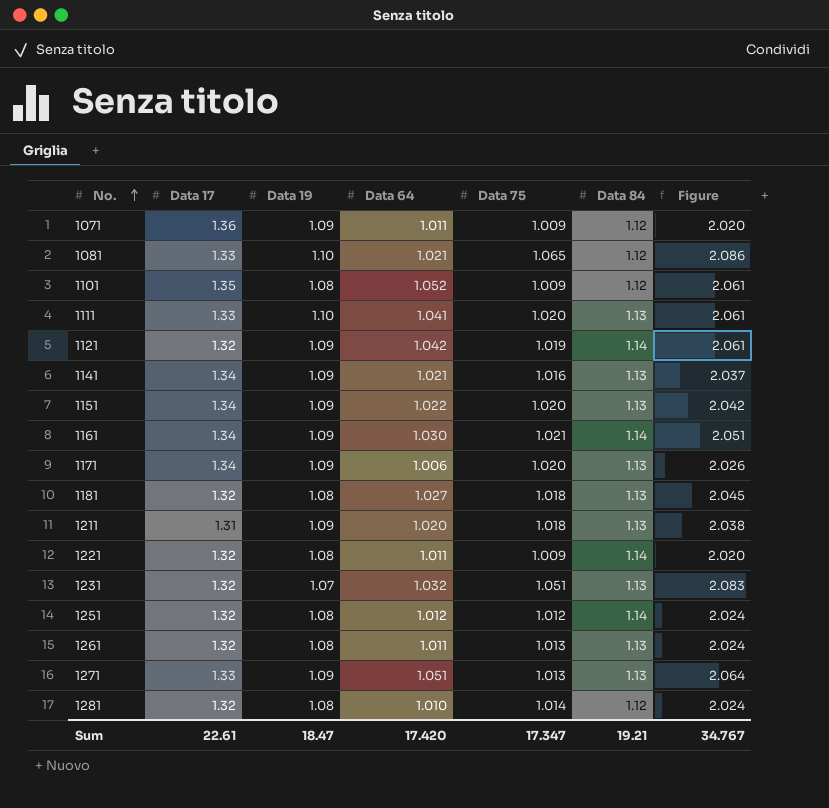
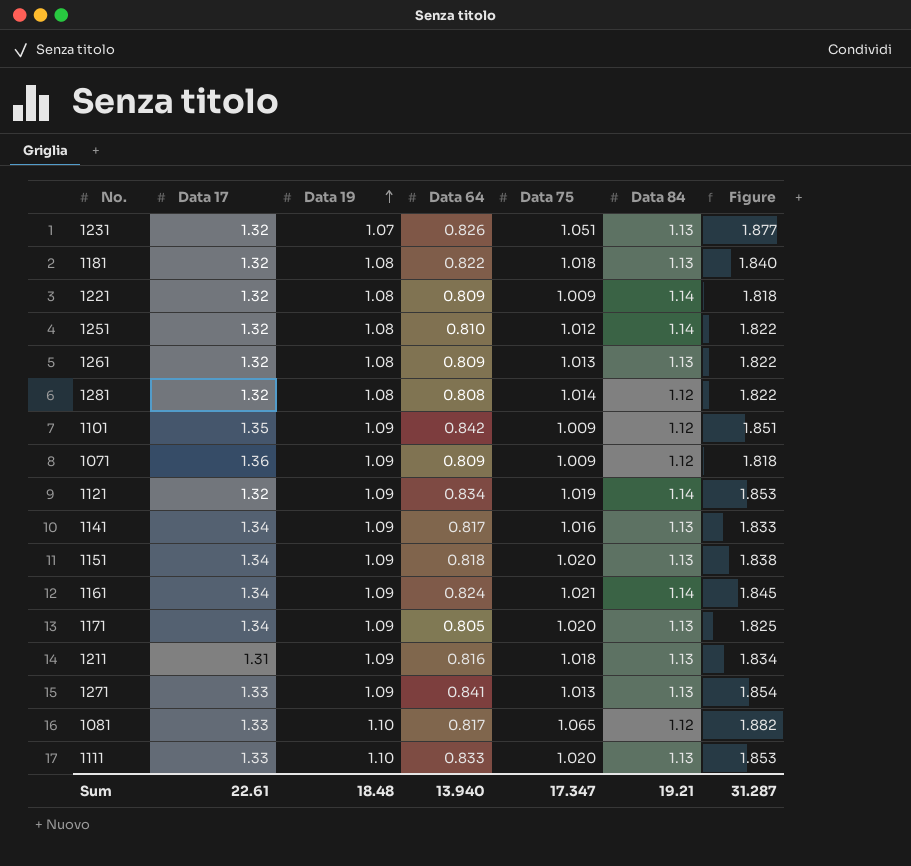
row order: No. ascending -> Data 19 ascending
1231 | Data 64: 1.032 -> 0.826
1231 | Figure: 2.083 -> 1.877
1181 | Data 64: 1.027 -> 0.822
1181 | Figure: 2.045 -> 1.840
1221 | Data 64: 1.011 -> 0.809
1221 | Figure: 2.020 -> 1.818
1251 | Data 64: 1.012 -> 0.810
1251 | Figure: 2.024 -> 1.822
1261 | Data 64: 1.011 -> 0.809
1261 | Figure: 2.024 -> 1.822
1281 | Data 64: 1.010 -> 0.808
1281 | Figure: 2.024 -> 1.822
1101 | Data 19: 1.08 -> 1.09
1101 | Data 64: 1.052 -> 0.842
1101 | Figure: 2.061 -> 1.851
1071 | Data 64: 1.011 -> 0.809
1071 | Figure: 2.020 -> 1.818
1121 | Data 64: 1.042 -> 0.834
1121 | Figure: 2.061 -> 1.853
1141 | Data 64: 1.021 -> 0.817
1141 | Figure: 2.037 -> 1.833
1151 | Data 64: 1.022 -> 0.818
1151 | Figure: 2.042 -> 1.838
1161 | Data 64: 1.030 -> 0.824
1161 | Figure: 2.051 -> 1.845
1171 | Data 64: 1.006 -> 0.805
1171 | Figure: 2.026 -> 1.825
1211 | Data 64: 1.020 -> 0.816
1211 | Figure: 2.038 -> 1.834
1271 | Data 64: 1.051 -> 0.841
1271 | Figure: 2.064 -> 1.854
1081 | Data 64: 1.021 -> 0.817
1081 | Figure: 2.086 -> 1.882
1111 | Data 64: 1.041 -> 0.833
1111 | Figure: 2.061 -> 1.853
Sum | Data 19: 18.47 -> 18.48
Sum | Data 64: 17.420 -> 13.940
Sum | Figure: 34.767 -> 31.287

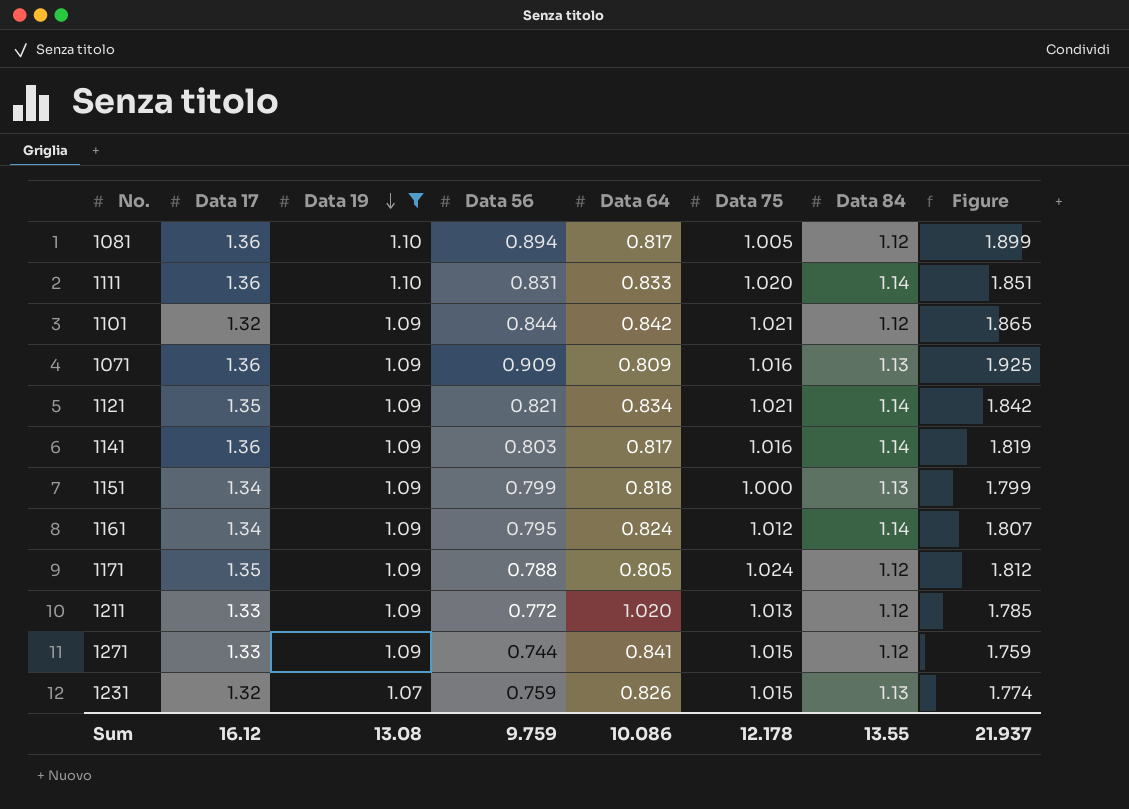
filter: none -> Data 19 != 1.08
row order: Data 19 ascending -> Data 19 descending
column Data 56 | position: none -> 4
column Figure | formula: [Data 64] + [Data 75] -> [Data 56] + [Data 75]
1081 | Data 17: 1.33 -> 1.36
1081 | Data 75: 1.065 -> 1.005
1111 | Data 17: 1.33 -> 1.36
1111 | Data 84: 1.13 -> 1.14
1101 | Data 17: 1.35 -> 1.32
1101 | Data 75: 1.009 -> 1.021
1071 | Data 75: 1.009 -> 1.016
1071 | Data 84: 1.12 -> 1.13
1121 | Data 17: 1.32 -> 1.35
1121 | Data 75: 1.019 -> 1.021
1141 | Data 17: 1.34 -> 1.36
1141 | Data 84: 1.13 -> 1.14
1151 | Data 75: 1.020 -> 1.000
1161 | Data 75: 1.021 -> 1.012
1171 | Data 17: 1.34 -> 1.35
1171 | Data 75: 1.020 -> 1.024
1171 | Data 84: 1.13 -> 1.12
1211 | Data 17: 1.31 -> 1.33
1211 | Data 64: 0.816 -> 1.020
1211 | Data 75: 1.018 -> 1.013
1211 | Data 84: 1.13 -> 1.12
1271 | Data 75: 1.013 -> 1.015
1271 | Data 84: 1.13 -> 1.12
1231 | Data 75: 1.051 -> 1.015
Sum | Data 17: 22.61 -> 16.12
Sum | Data 19: 18.48 -> 13.08
Sum | Data 64: 13.940 -> 10.086
Sum | Data 75: 17.347 -> 12.178
Sum | Data 84: 19.21 -> 13.55
Sum | Figure: 31.287 -> 21.937

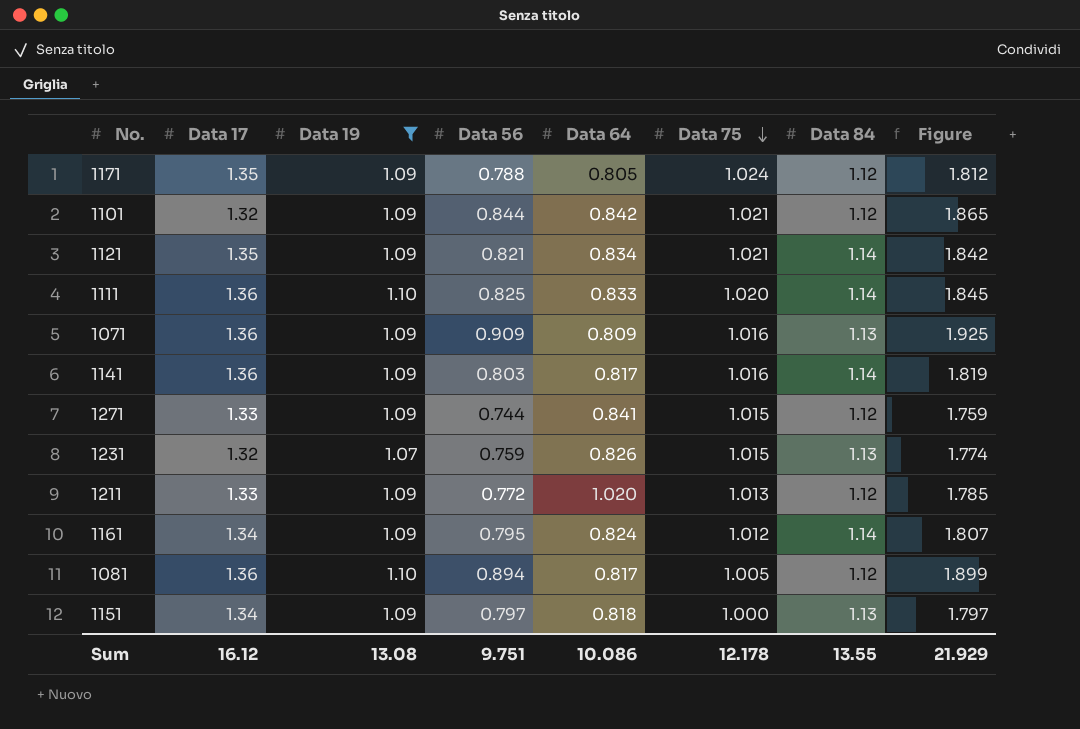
row order: Data 19 descending -> Data 75 descending
1111 | Data 56: 0.831 -> 0.825
1111 | Figure: 1.851 -> 1.845
1151 | Data 56: 0.799 -> 0.797
1151 | Figure: 1.799 -> 1.797
Sum | Data 56: 9.759 -> 9.751
Sum | Figure: 21.937 -> 21.929

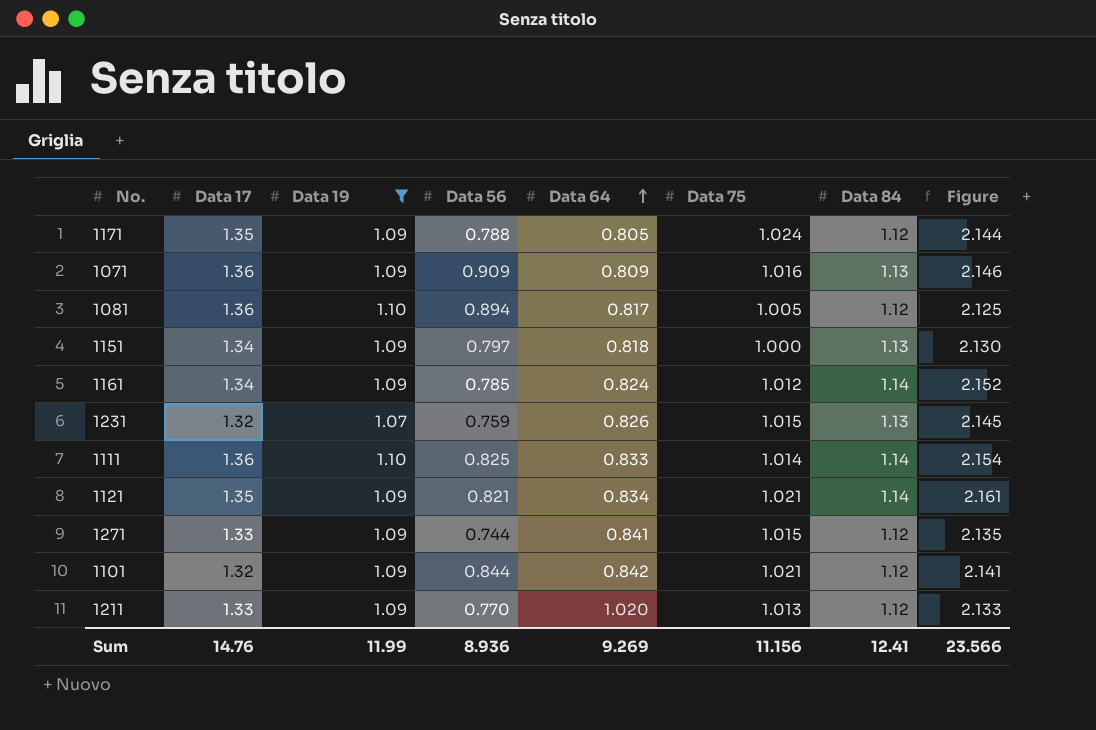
row order: Data 75 descending -> Data 64 ascending
column Figure | formula: [Data 56] + [Data 75] -> [Data 75] + [Data 84]
row 1141: 1.36 | 1.09 | 0.803 | 0.817 | 1.016 | 1.14 | 1.819 -> none
1161 | Data 56: 0.795 -> 0.785
1111 | Data 75: 1.020 -> 1.014
1211 | Data 56: 0.772 -> 0.770
Sum | Data 17: 16.12 -> 14.76
Sum | Data 19: 13.08 -> 11.99
Sum | Data 56: 9.751 -> 8.936
Sum | Data 64: 10.086 -> 9.269
Sum | Data 75: 12.178 -> 11.156
Sum | Data 84: 13.55 -> 12.41
Sum | Figure: 21.929 -> 23.566

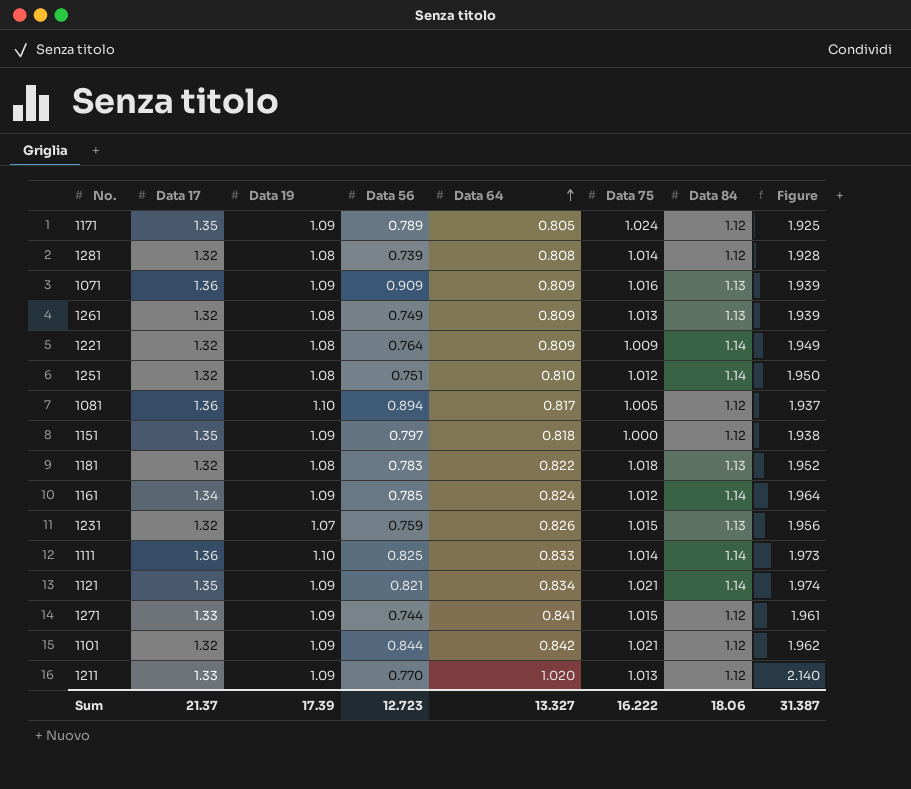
filter: Data 19 != 1.08 -> none
column Figure | formula: [Data 75] + [Data 84] -> [Data 64] + [Data 84]
1171 | Data 56: 0.788 -> 0.789
1151 | Data 17: 1.34 -> 1.35
1151 | Data 84: 1.13 -> 1.12
Sum | Data 17: 14.76 -> 21.37
Sum | Data 19: 11.99 -> 17.39
Sum | Data 56: 8.936 -> 12.723
Sum | Data 64: 9.269 -> 13.327
Sum | Data 75: 11.156 -> 16.222
Sum | Data 84: 12.41 -> 18.06
Sum | Figure: 23.566 -> 31.387

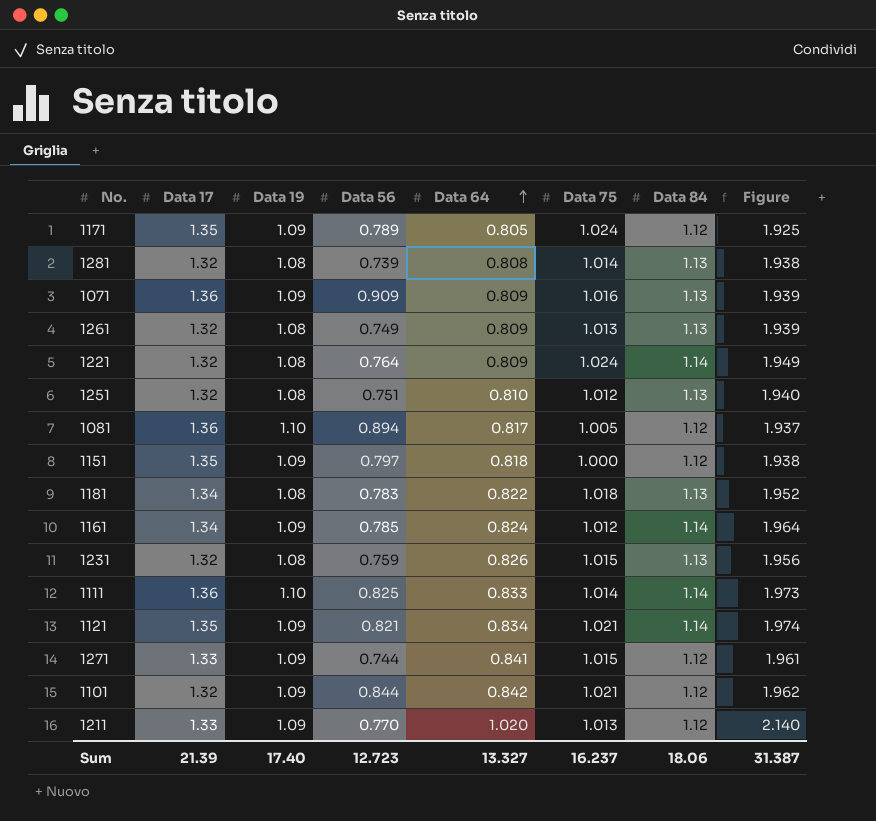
1281 | Data 84: 1.12 -> 1.13
1281 | Figure: 1.928 -> 1.938
1221 | Data 75: 1.009 -> 1.024
1251 | Data 84: 1.14 -> 1.13
1251 | Figure: 1.950 -> 1.940
1181 | Data 17: 1.32 -> 1.34
1231 | Data 19: 1.07 -> 1.08
Sum | Data 17: 21.37 -> 21.39
Sum | Data 19: 17.39 -> 17.40
Sum | Data 75: 16.222 -> 16.237

